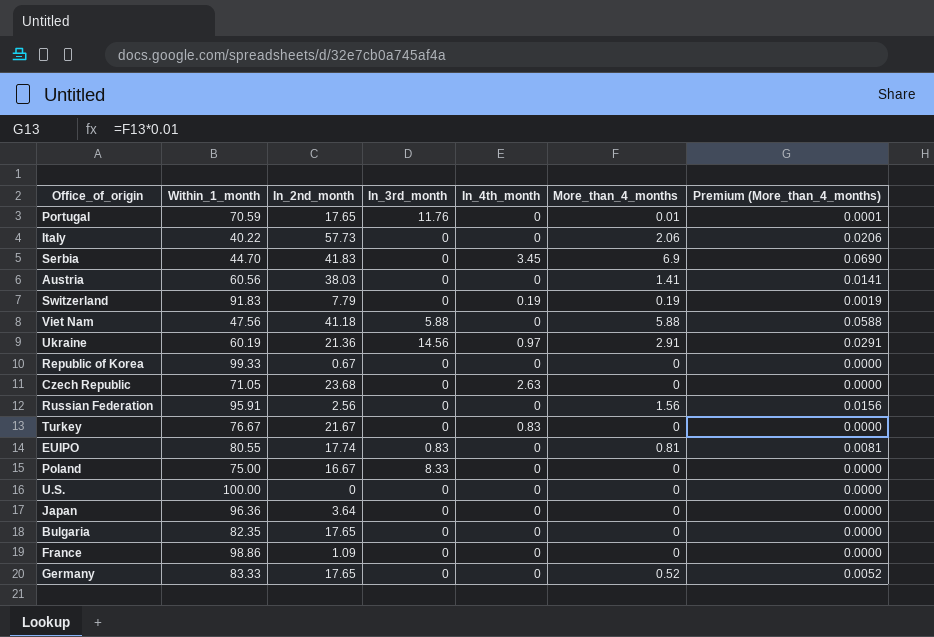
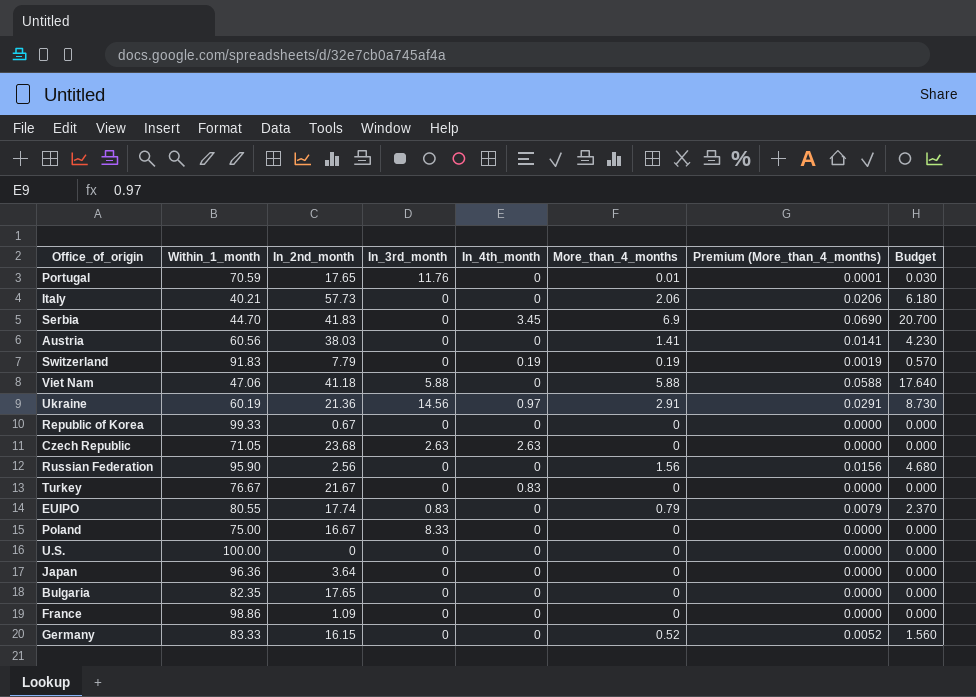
column Budget | formula: none -> [More_than_4_months] * 3
Italy | Within_1_month: 40.22 -> 40.21
Viet Nam | Within_1_month: 47.56 -> 47.06
Czech Republic | In_3rd_month: 0 -> 2.63
Russian Federation | Within_1_month: 95.91 -> 95.90
EUIPO | More_than_4_months: 0.81 -> 0.79
EUIPO | Premium (More_than_4_months): 0.0081 -> 0.0079
Germany | In_2nd_month: 17.65 -> 16.15

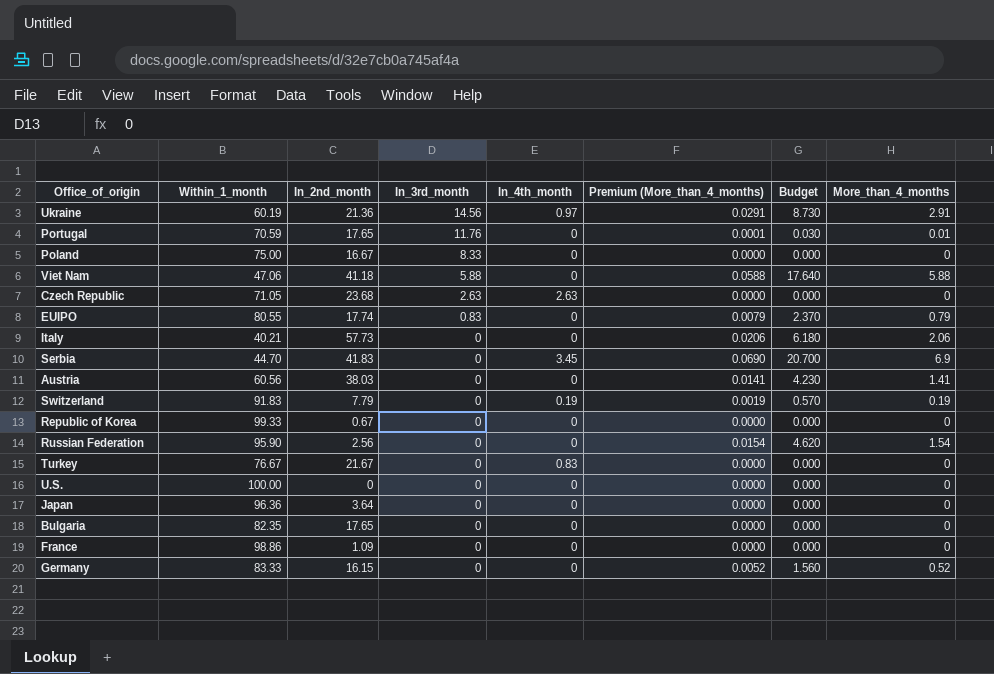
row order: none -> In_3rd_month descending
column More_than_4_months | position: 6 -> 8
Russian Federation | Premium (More_than_4_months): 0.0156 -> 0.0154
Russian Federation | Budget: 4.680 -> 4.620
Russian Federation | More_than_4_months: 1.56 -> 1.54

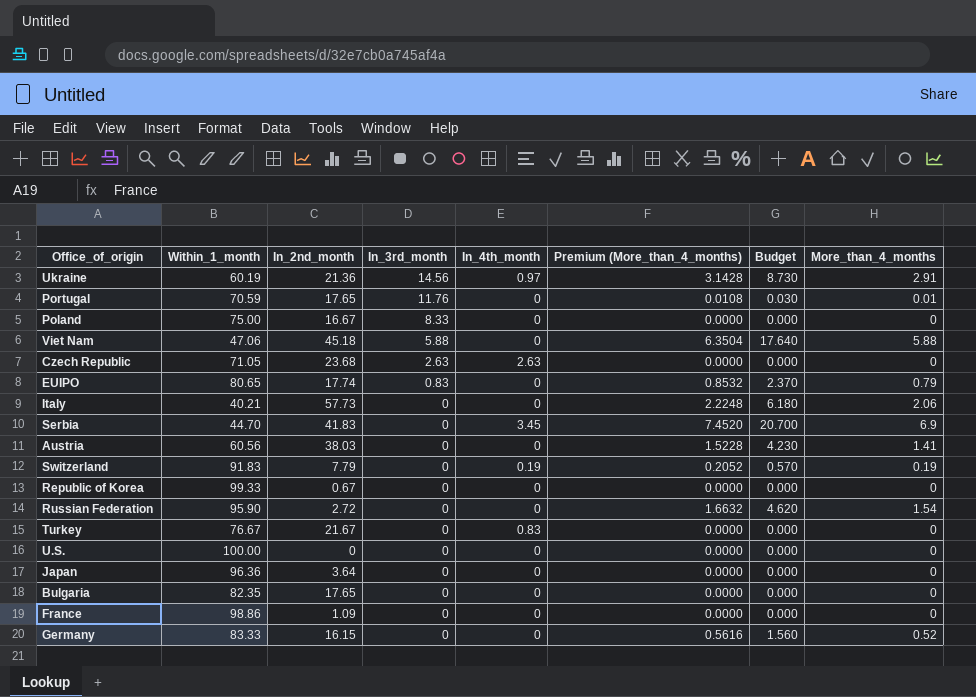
column Premium (More_than_4_months) | formula: [More_than_4_months] * 0.01 -> [More_than_4_months] * 1.08
Viet Nam | In_2nd_month: 41.18 -> 45.18
EUIPO | Within_1_month: 80.55 -> 80.65
Russian Federation | In_2nd_month: 2.56 -> 2.72

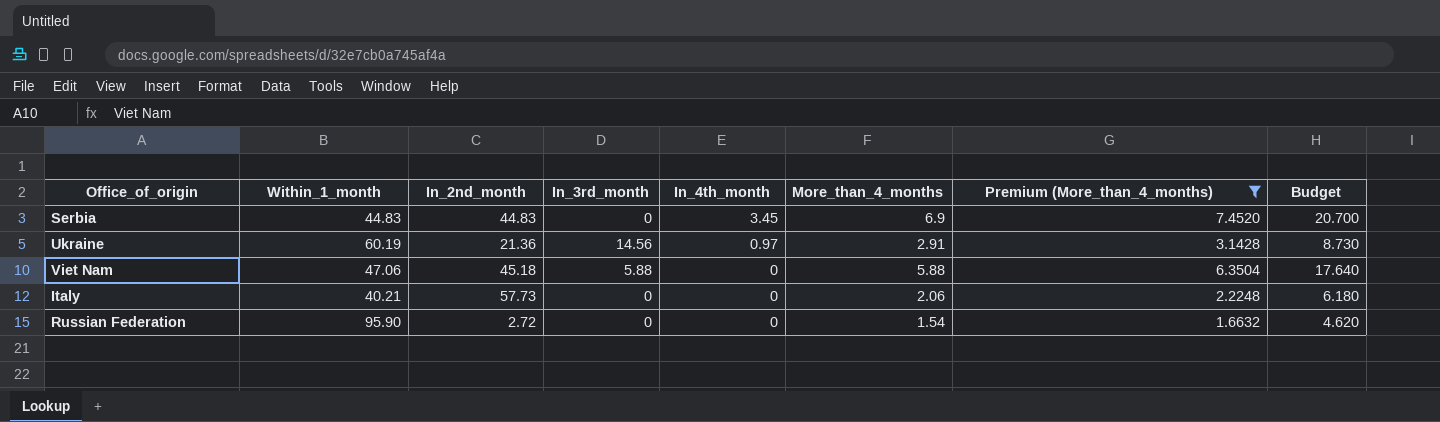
filter: none -> Premium (More_than_4_months) >= 1.6632
row order: In_3rd_month descending -> In_4th_month descending
column More_than_4_months | position: 8 -> 6
Serbia | Within_1_month: 44.70 -> 44.83
Serbia | In_2nd_month: 41.83 -> 44.83

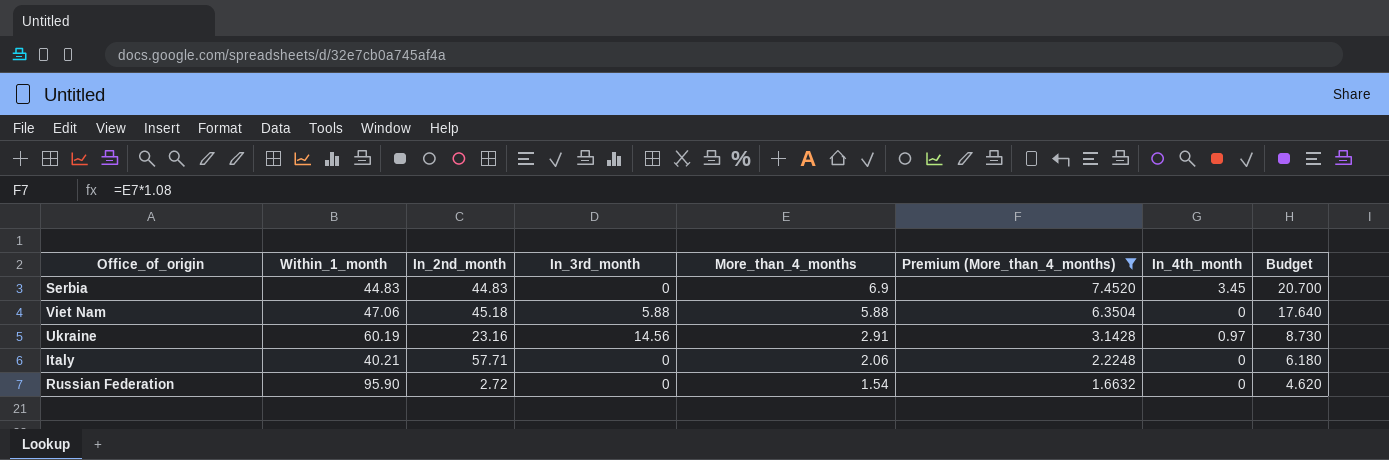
row order: In_4th_month descending -> More_than_4_months descending
column In_4th_month | position: 5 -> 7
Ukraine | In_2nd_month: 21.36 -> 23.16
Italy | In_2nd_month: 57.73 -> 57.71

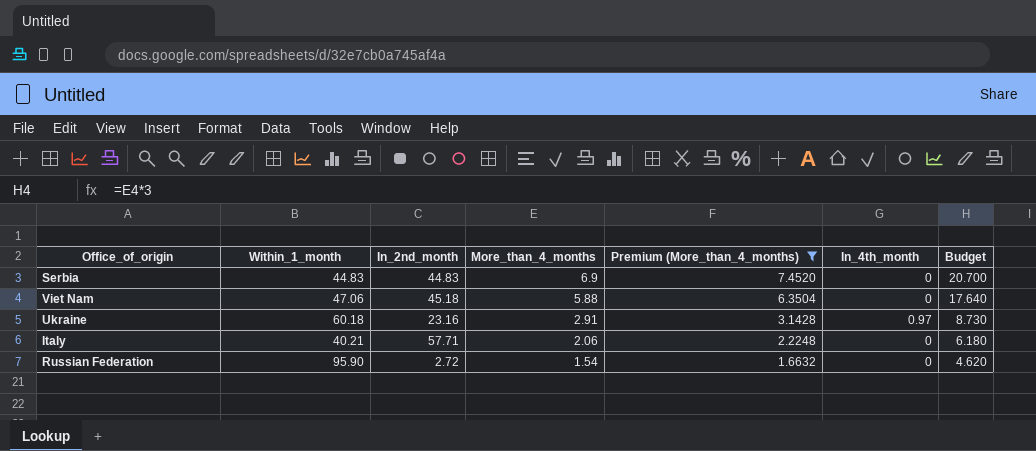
column In_3rd_month | position: 4 -> none
Serbia | In_4th_month: 3.45 -> 0
Ukraine | Within_1_month: 60.19 -> 60.18

